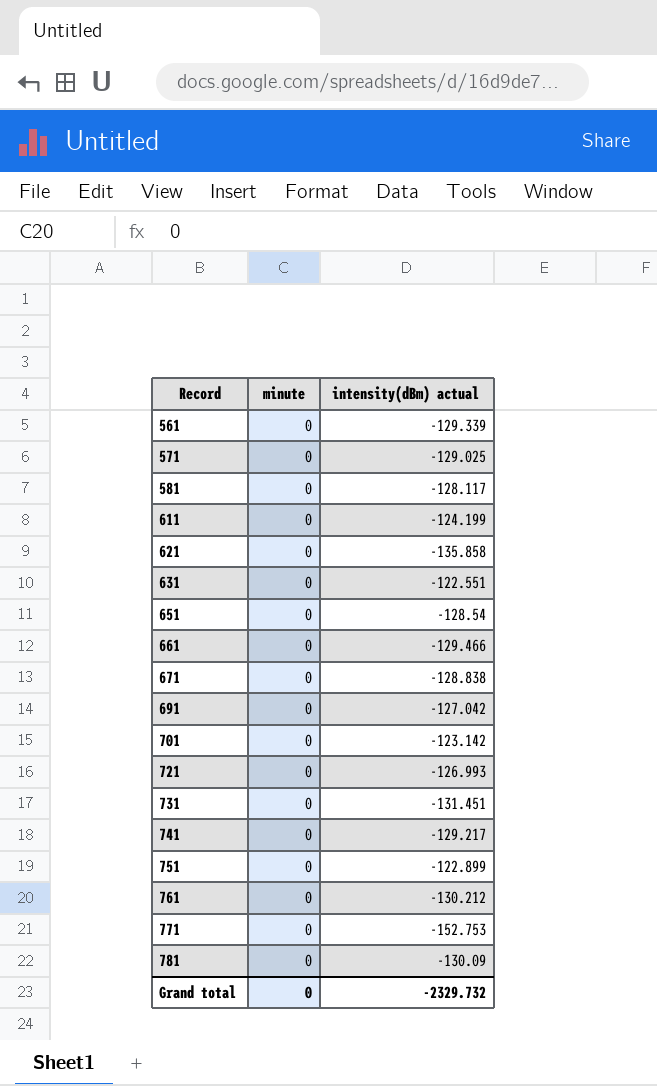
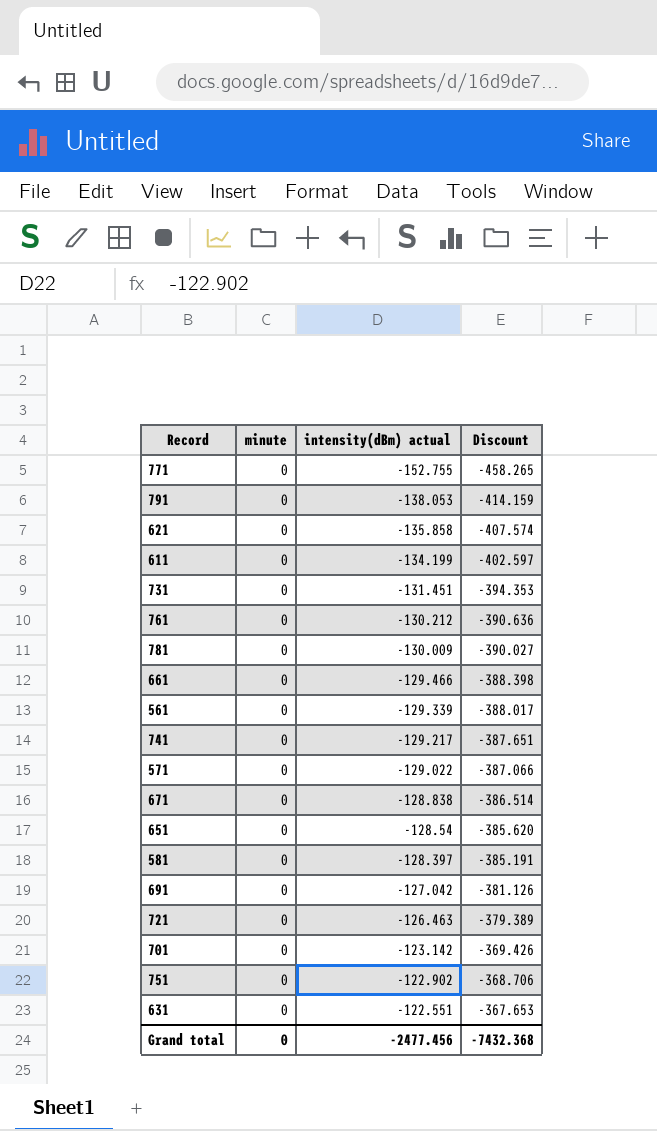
row order: Record ascending -> intensity(dBm) actual ascending
column Discount | formula: none -> [intensity(dBm) actual] * 3
771 | intensity(dBm) actual: -152.753 -> -152.755
row 791: none -> 0 | -138.053 | -414.159
611 | intensity(dBm) actual: -124.199 -> -134.199
781 | intensity(dBm) actual: -130.09 -> -130.009
571 | intensity(dBm) actual: -129.025 -> -129.022
581 | intensity(dBm) actual: -128.117 -> -128.397
721 | intensity(dBm) actual: -126.993 -> -126.463
751 | intensity(dBm) actual: -122.899 -> -122.902
Grand total | intensity(dBm) actual: -2329.732 -> -2477.456

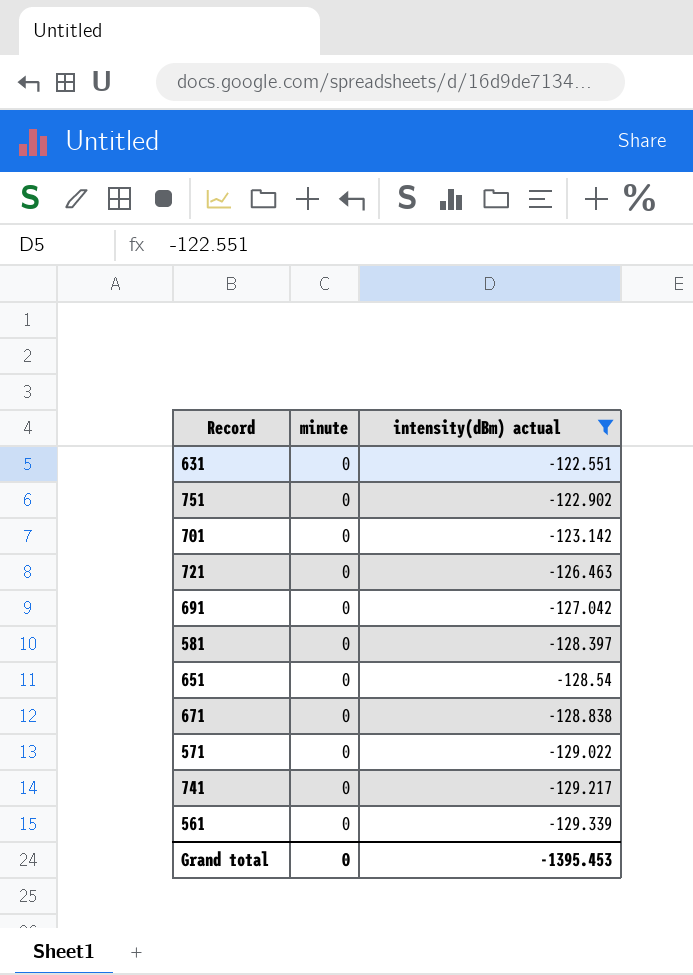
filter: none -> intensity(dBm) actual >= -129.339
row order: intensity(dBm) actual ascending -> intensity(dBm) actual descending
column Discount | formula: [intensity(dBm) actual] * 3 -> none
Grand total | intensity(dBm) actual: -2477.456 -> -1395.453

